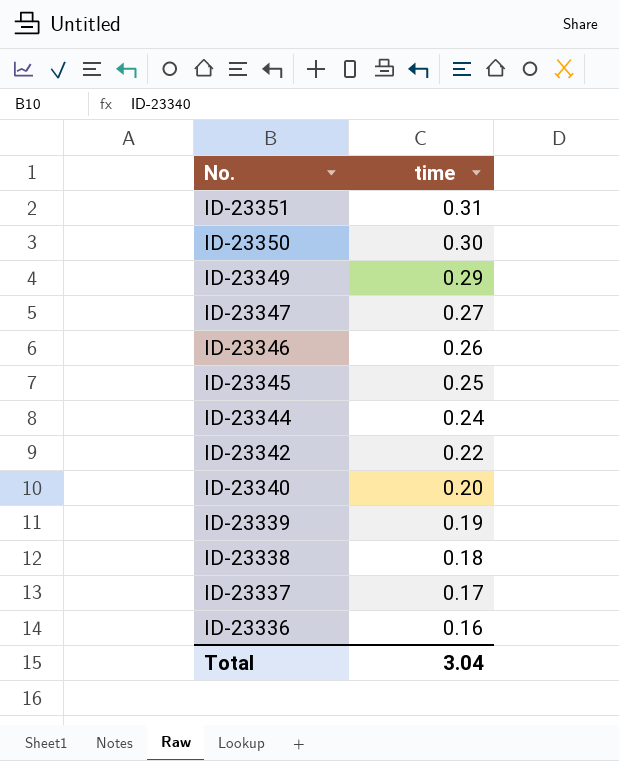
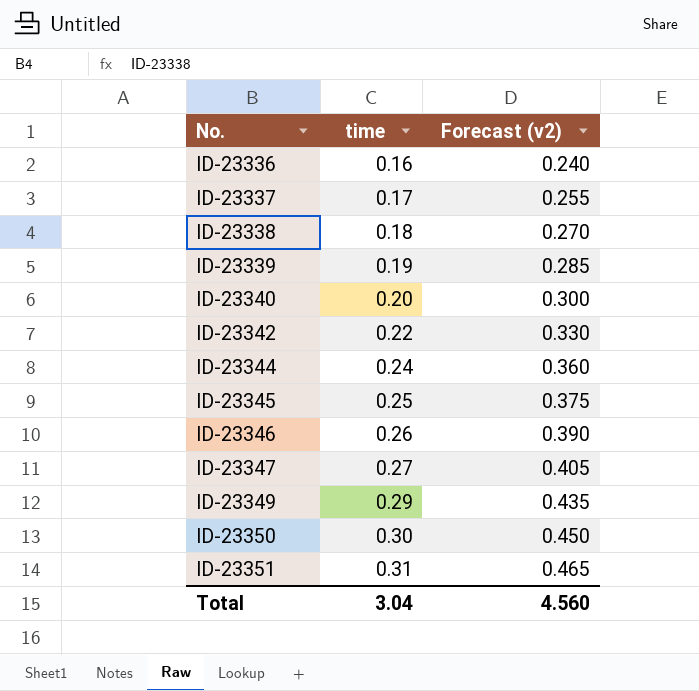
row order: No. descending -> No. ascending
column Forecast (v2) | formula: none -> [time] * 1.5

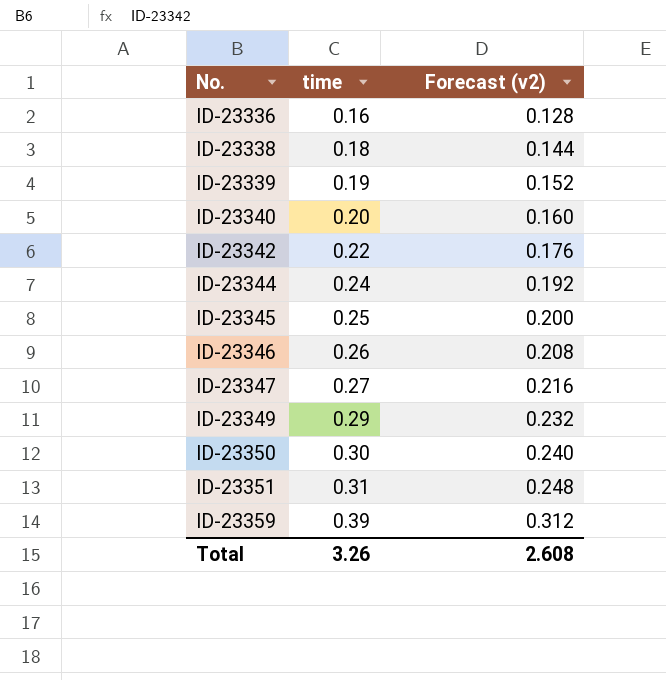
column Forecast (v2) | formula: [time] * 1.5 -> [time] * 0.8
row ID-23337: 0.17 | 0.255 -> none
row ID-23359: none -> 0.39 | 0.312
Total | time: 3.04 -> 3.26
Total | Forecast (v2): 4.560 -> 2.608

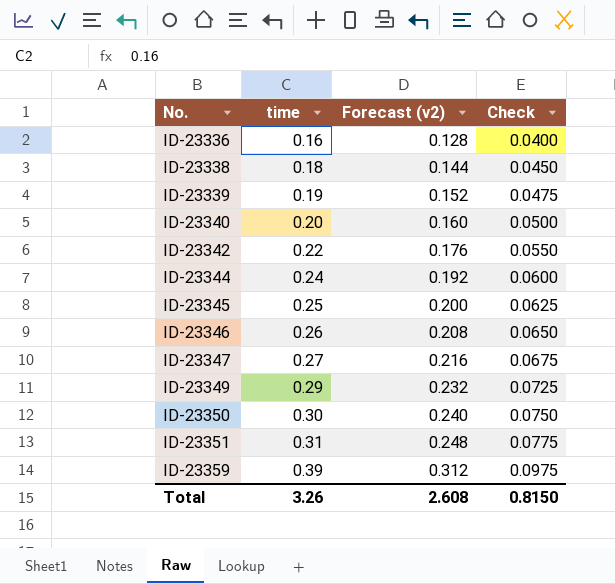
column Check | formula: none -> [time] * 0.25

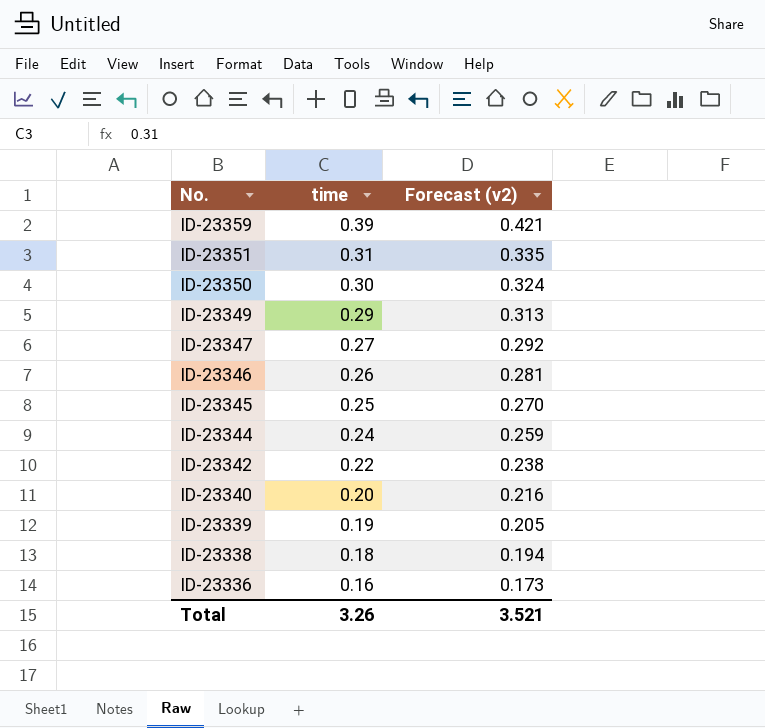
row order: No. ascending -> No. descending
column Check | formula: [time] * 0.25 -> none
column Forecast (v2) | formula: [time] * 0.8 -> [time] * 1.08
Total | Forecast (v2): 2.608 -> 3.521

